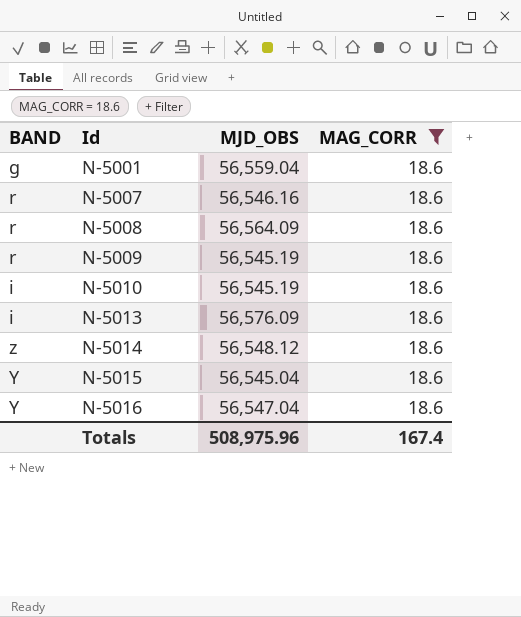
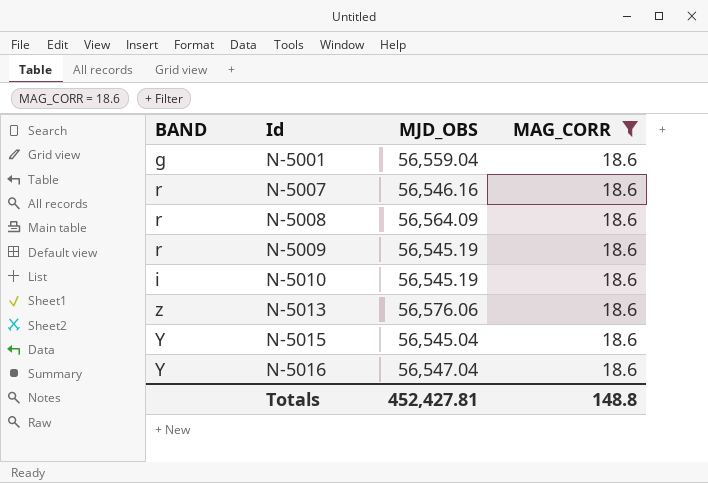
row N-5014: z | 56,548.12 | 18.6 -> none
N-5013 | BAND: i -> z
N-5013 | MJD_OBS: 56,576.09 -> 56,576.06
Totals | MJD_OBS: 508,975.96 -> 452,427.81
Totals | MAG_CORR: 167.4 -> 148.8

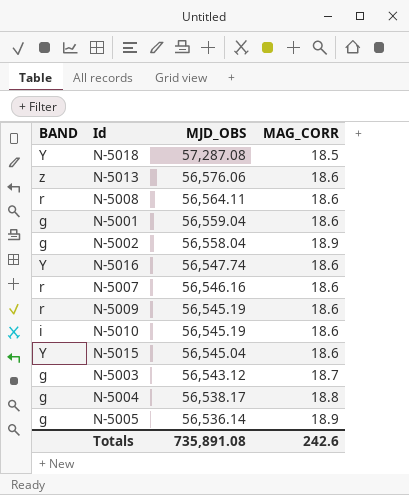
filter: MAG_CORR = 18.6 -> none
row order: Id ascending -> MJD_OBS descending
N-5008 | MJD_OBS: 56,564.09 -> 56,564.11
N-5016 | MJD_OBS: 56,547.04 -> 56,547.74
Totals | MJD_OBS: 452,427.81 -> 735,891.08
Totals | MAG_CORR: 148.8 -> 242.6

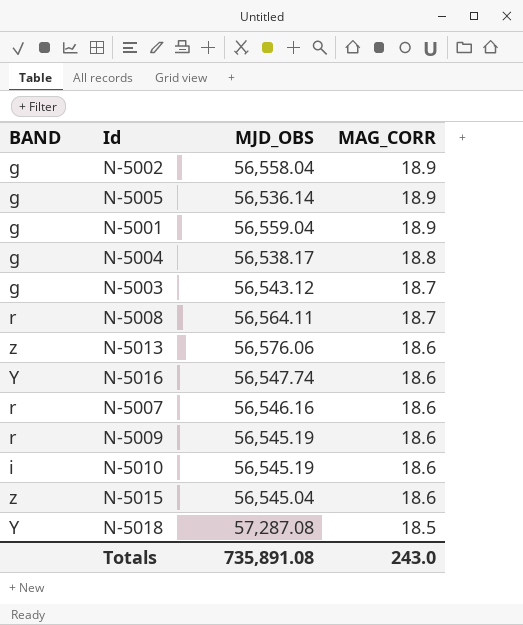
row order: MJD_OBS descending -> MAG_CORR descending
N-5001 | MAG_CORR: 18.6 -> 18.9
N-5008 | MAG_CORR: 18.6 -> 18.7
N-5015 | BAND: Y -> z
Totals | MAG_CORR: 242.6 -> 243.0

